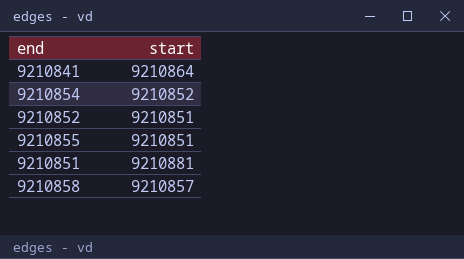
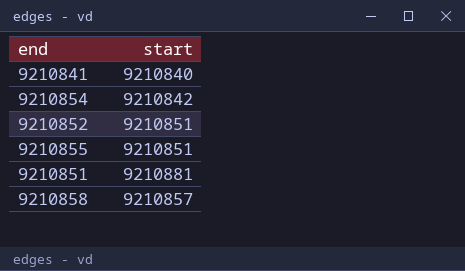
9210841 | start: 9210864 -> 9210840
9210854 | start: 9210852 -> 9210842

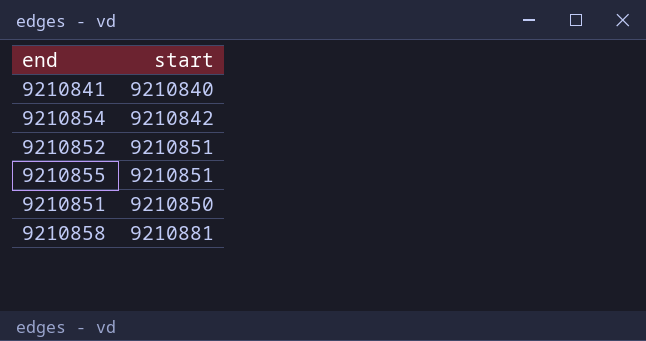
9210851 | start: 9210881 -> 9210850
9210858 | start: 9210857 -> 9210881

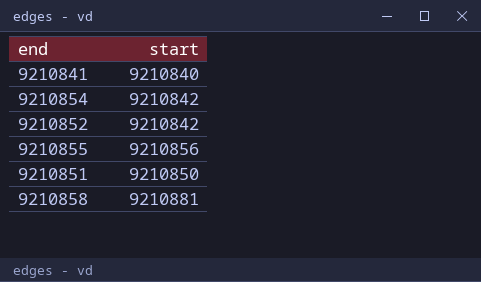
9210852 | start: 9210851 -> 9210842
9210855 | start: 9210851 -> 9210856

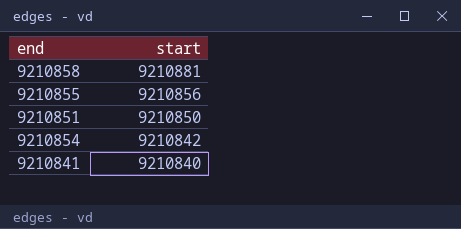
row order: none -> start descending
row 9210852: 9210842 -> none

